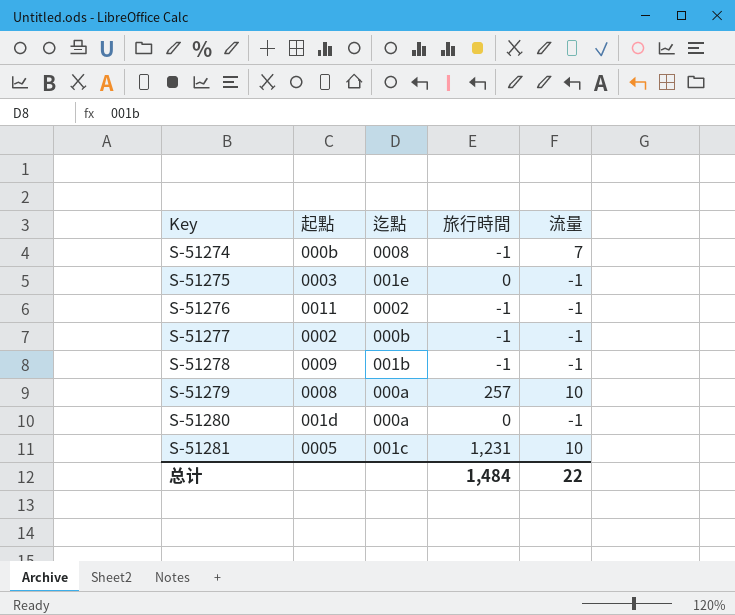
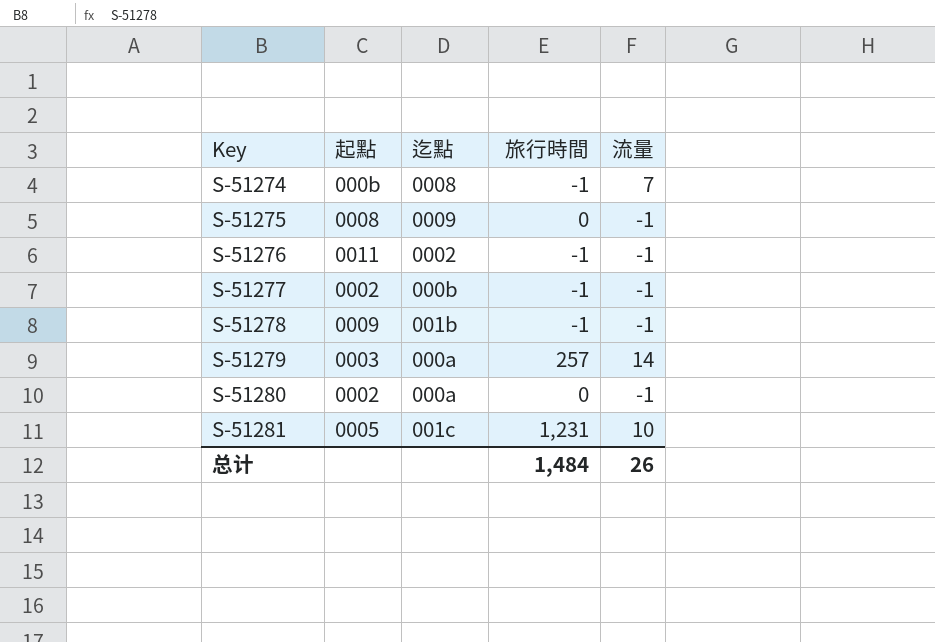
S-51275 | 起點: 0003 -> 0008
S-51275 | 迄點: 001e -> 0009
S-51279 | 起點: 0008 -> 0003
S-51279 | 流量: 10 -> 14
S-51280 | 起點: 001d -> 0002
总计 | 流量: 22 -> 26

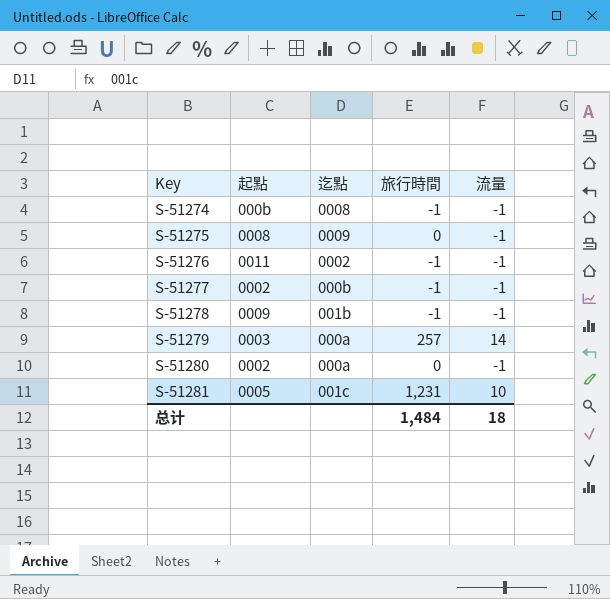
S-51274 | 流量: 7 -> -1
总计 | 流量: 26 -> 18

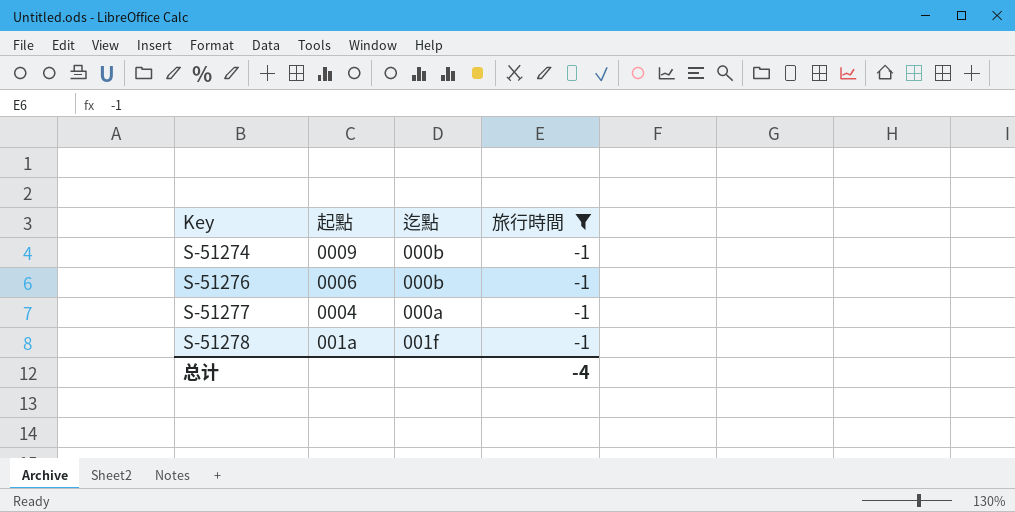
filter: none -> 旅行時間 = -1
column 流量 | position: 5 -> none
S-51274 | 起點: 000b -> 0009
S-51274 | 迄點: 0008 -> 000b
S-51276 | 起點: 0011 -> 0006
S-51276 | 迄點: 0002 -> 000b
S-51277 | 起點: 0002 -> 0004
S-51277 | 迄點: 000b -> 000a
S-51278 | 起點: 0009 -> 001a
S-51278 | 迄點: 001b -> 001f
总计 | 旅行時間: 1,484 -> -4

